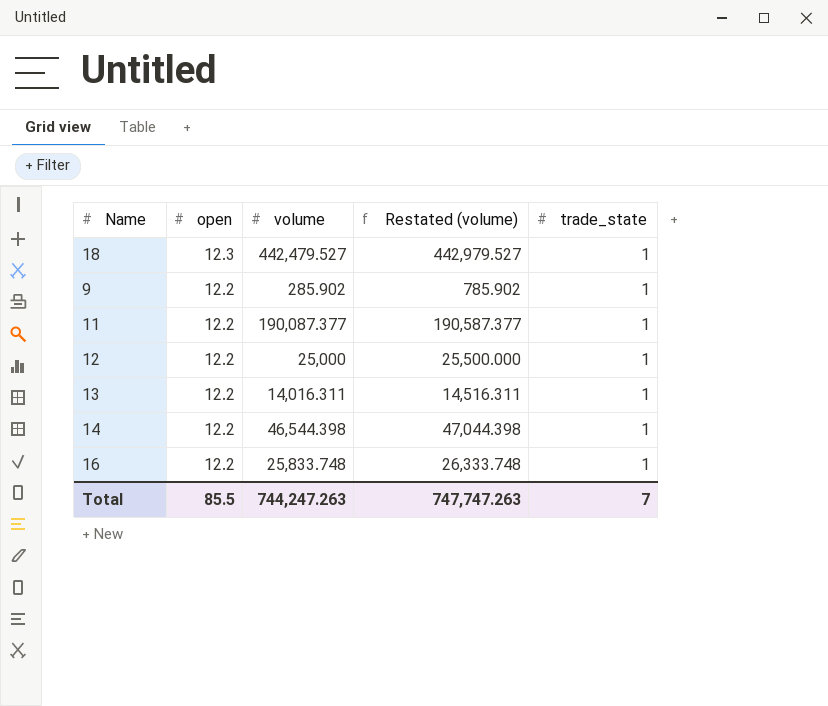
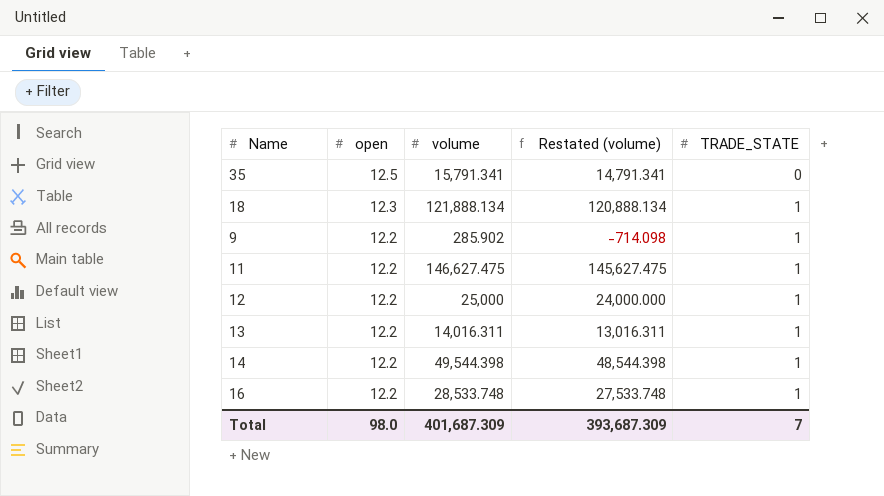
column Restated (volume) | formula: [volume] + 500 -> [volume] - 1000
column name: trade_state -> TRADE_STATE
row 35: none -> 12.5 | 15,791.341 | 14,791.341 | 0
18 | volume: 442,479.527 -> 121,888.134
11 | volume: 190,087.377 -> 146,627.475
14 | volume: 46,544.398 -> 49,544.398
16 | volume: 25,833.748 -> 28,533.748
Total | open: 85.5 -> 98.0
Total | volume: 744,247.263 -> 401,687.309
Total | Restated (volume): 747,747.263 -> 393,687.309

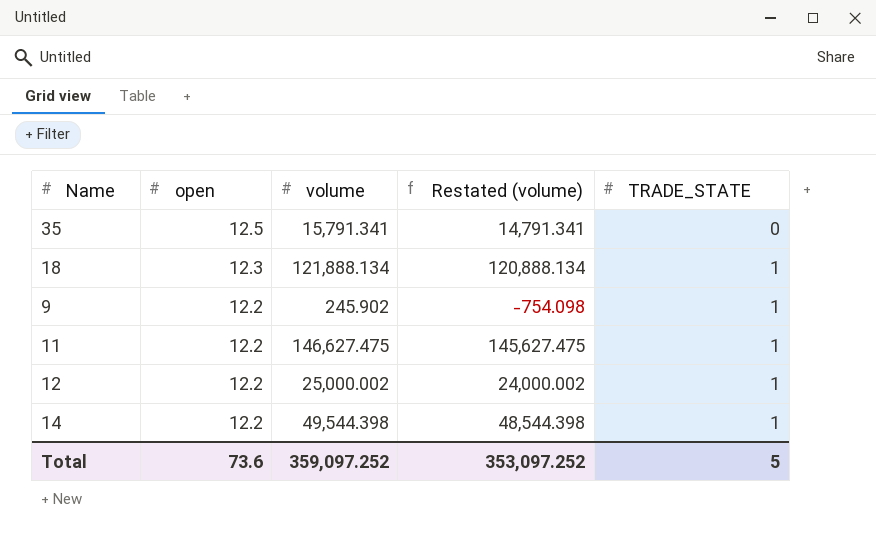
row 13: 12.2 | 14,016.311 | 13,016.311 | 1 -> none
row 16: 12.2 | 28,533.748 | 27,533.748 | 1 -> none
9 | volume: 285.902 -> 245.902
9 | Restated (volume): -714.098 -> -754.098
12 | volume: 25,000 -> 25,000.002
12 | Restated (volume): 24,000.000 -> 24,000.002
Total | open: 98.0 -> 73.6
Total | volume: 401,687.309 -> 359,097.252
Total | Restated (volume): 393,687.309 -> 353,097.252
Total | TRADE_STATE: 7 -> 5

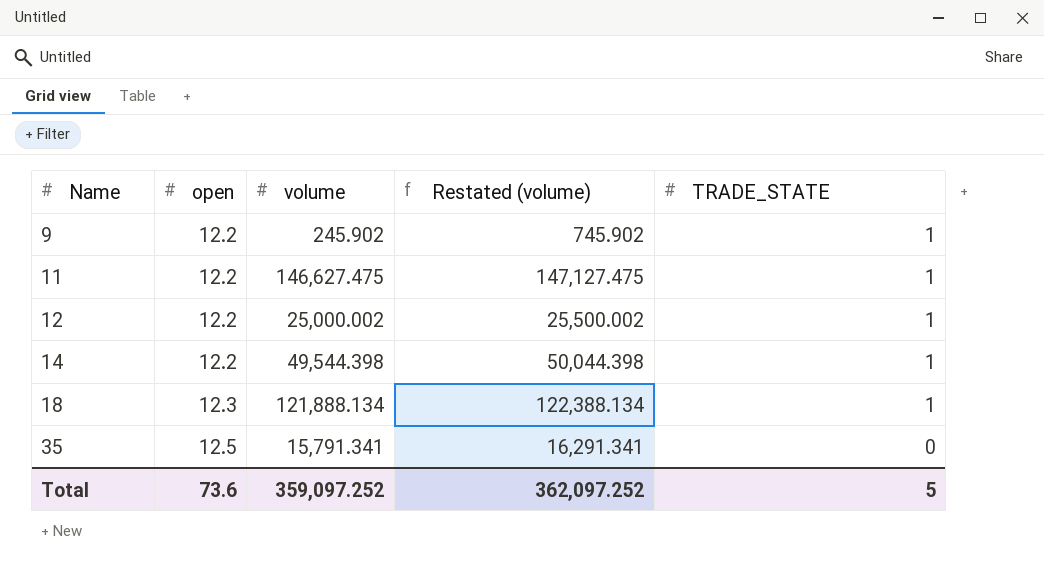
row order: open descending -> Name ascending
column Restated (volume) | formula: [volume] - 1000 -> [volume] + 500
Total | Restated (volume): 353,097.252 -> 362,097.252

